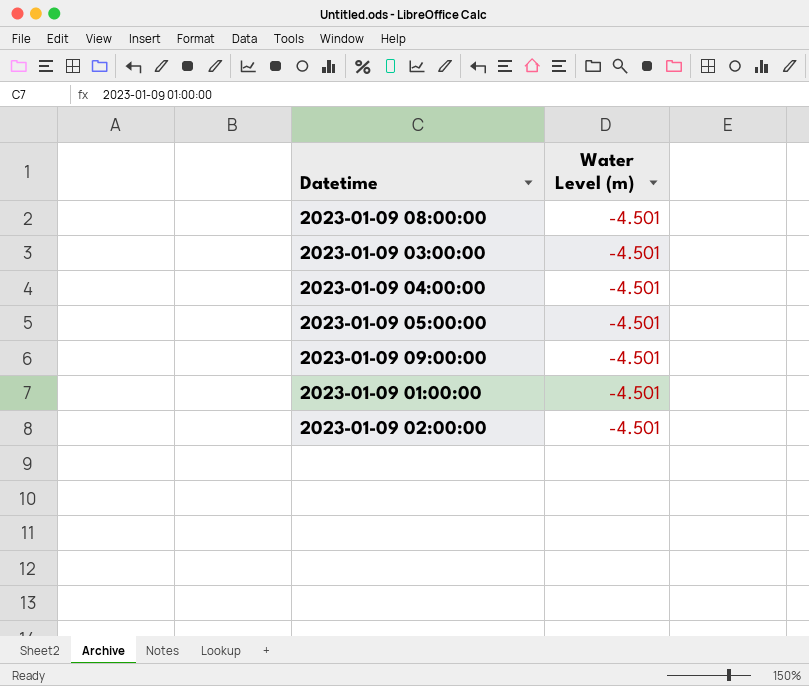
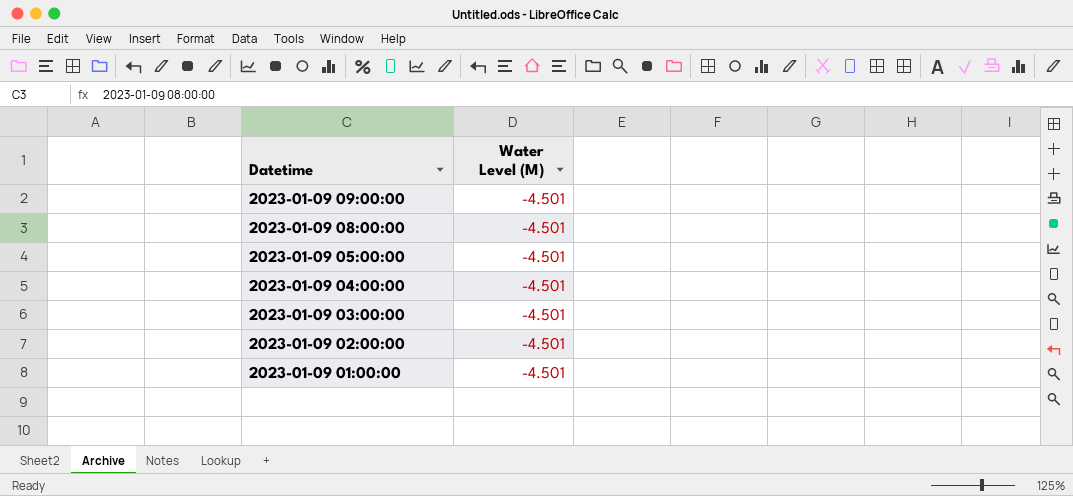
row order: none -> Datetime descending
column name: Water Level (m) -> Water Level (M)

